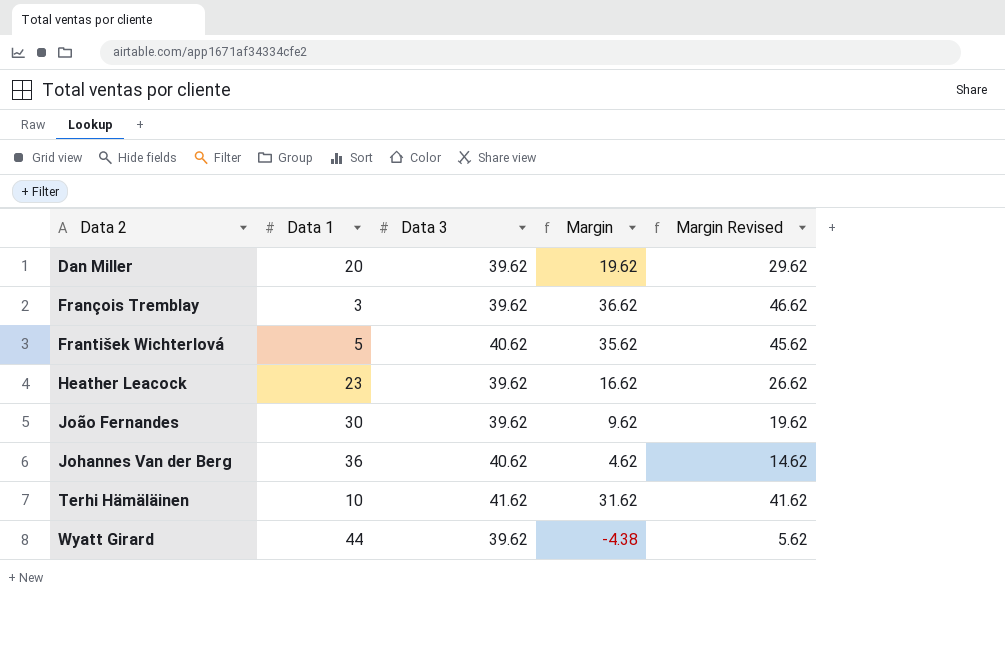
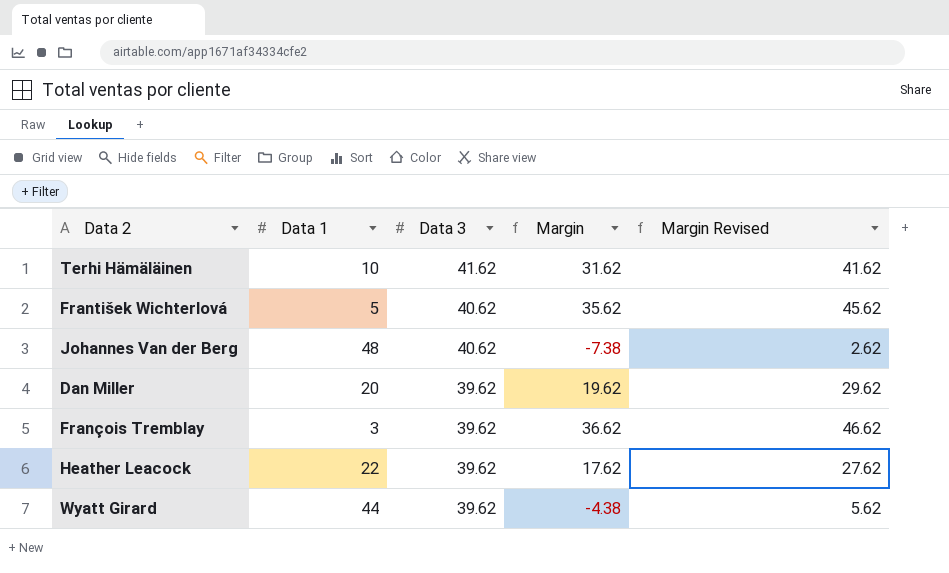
row order: Data 2 ascending -> Data 3 descending
row João Fernandes: 30 | 39.62 | 9.62 | 19.62 -> none
Johannes Van der Berg | Data 1: 36 -> 48
Johannes Van der Berg | Margin: 4.62 -> -7.38
Johannes Van der Berg | Margin Revised: 14.62 -> 2.62
Heather Leacock | Data 1: 23 -> 22
Heather Leacock | Margin: 16.62 -> 17.62
Heather Leacock | Margin Revised: 26.62 -> 27.62

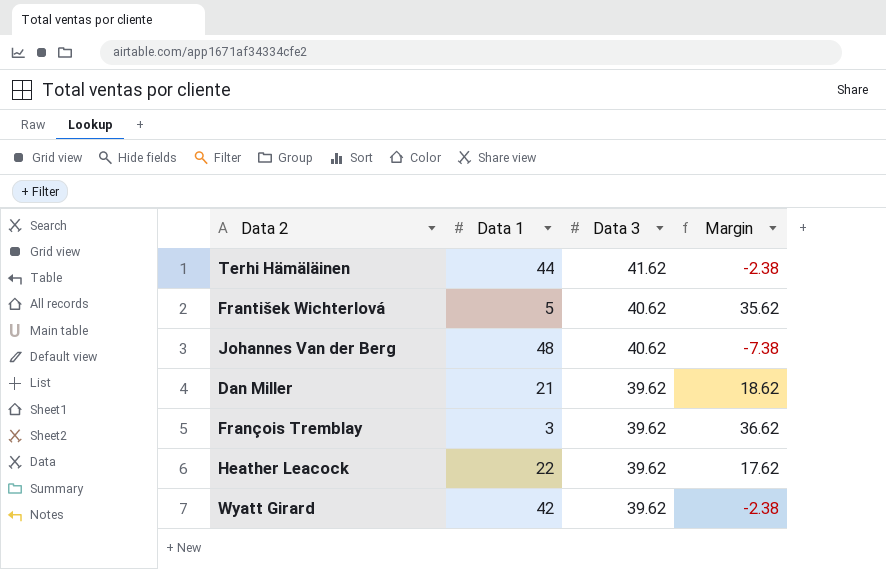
column Margin Revised | formula: [Margin] + 10 -> none
Terhi Hämäläinen | Data 1: 10 -> 44
Terhi Hämäläinen | Margin: 31.62 -> -2.38
Dan Miller | Data 1: 20 -> 21
Dan Miller | Margin: 19.62 -> 18.62
Wyatt Girard | Data 1: 44 -> 42
Wyatt Girard | Margin: -4.38 -> -2.38

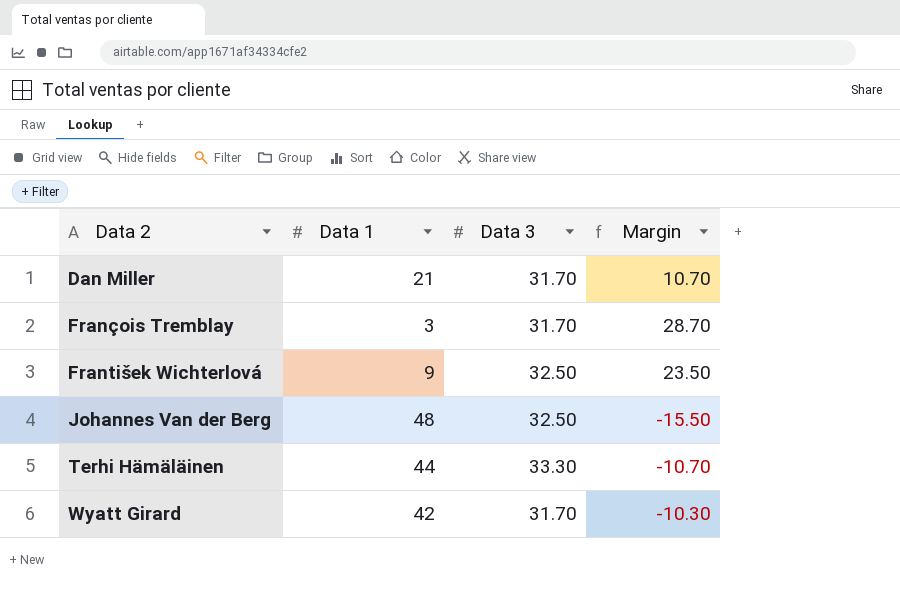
row order: Data 3 descending -> Data 2 ascending
row Heather Leacock: 22 | 39.62 | 17.62 -> none
Dan Miller | Data 3: 39.62 -> 31.70
Dan Miller | Margin: 18.62 -> 10.70
François Tremblay | Data 3: 39.62 -> 31.70
François Tremblay | Margin: 36.62 -> 28.70
František Wichterlová | Data 1: 5 -> 9
František Wichterlová | Data 3: 40.62 -> 32.50
František Wichterlová | Margin: 35.62 -> 23.50
Johannes Van der Berg | Data 3: 40.62 -> 32.50
Johannes Van der Berg | Margin: -7.38 -> -15.50
Terhi Hämäläinen | Data 3: 41.62 -> 33.30
Terhi Hämäläinen | Margin: -2.38 -> -10.70
Wyatt Girard | Data 3: 39.62 -> 31.70
Wyatt Girard | Margin: -2.38 -> -10.30

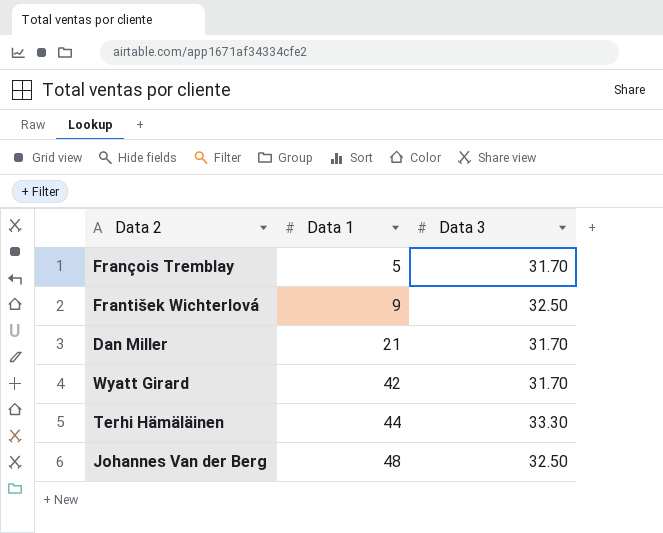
row order: Data 2 ascending -> Data 1 ascending
column Margin | formula: [Data 3] - [Data 1] -> none
François Tremblay | Data 1: 3 -> 5

